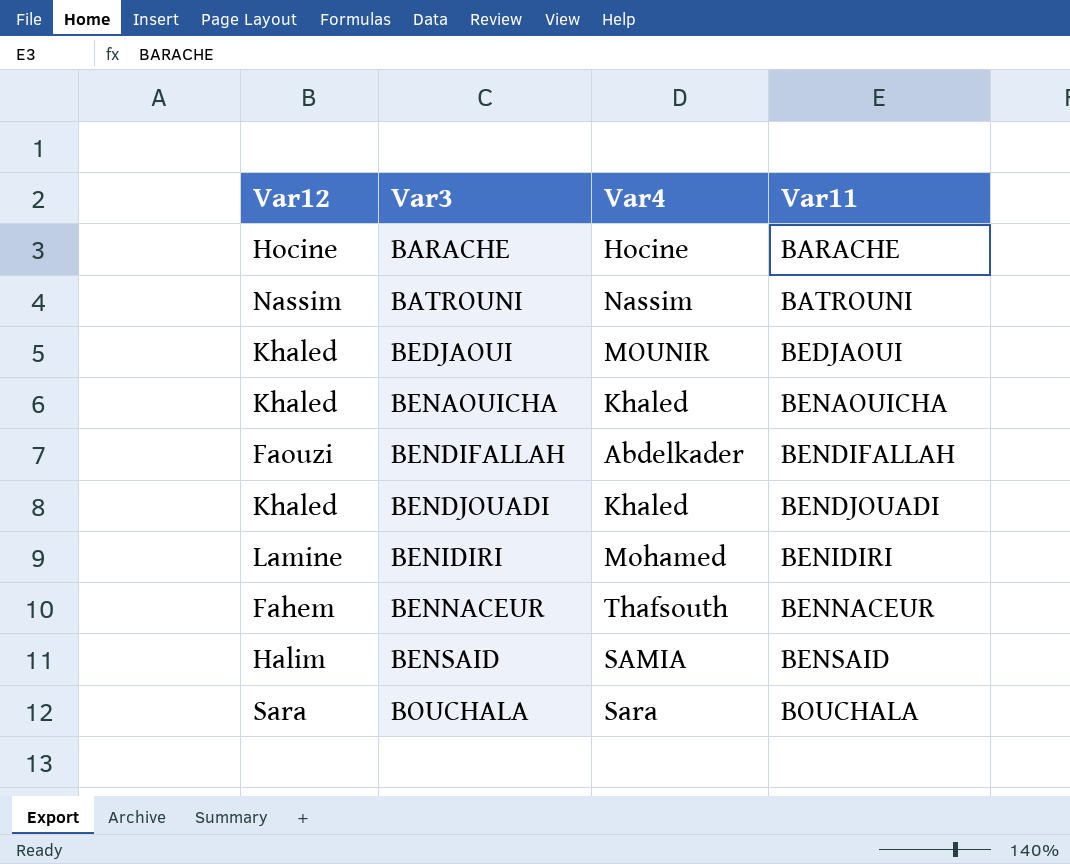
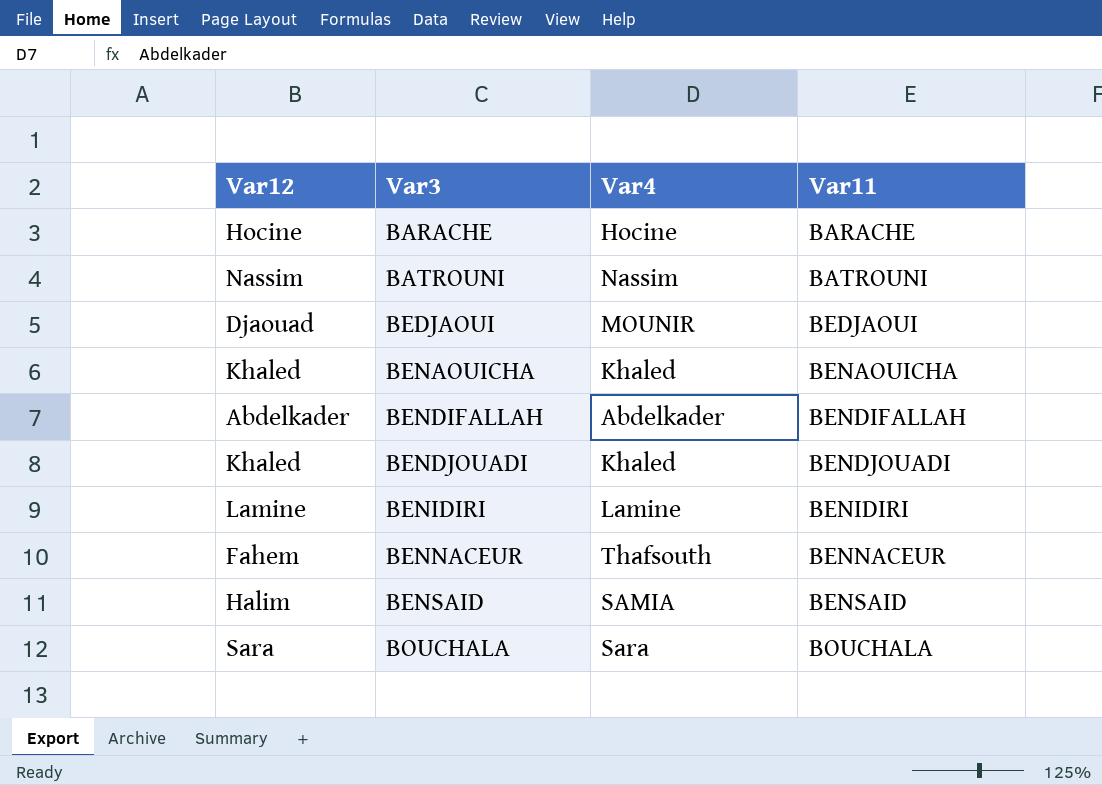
BEDJAOUI | Var12: Khaled -> Djaouad
BENDIFALLAH | Var12: Faouzi -> Abdelkader
BENIDIRI | Var4: Mohamed -> Lamine

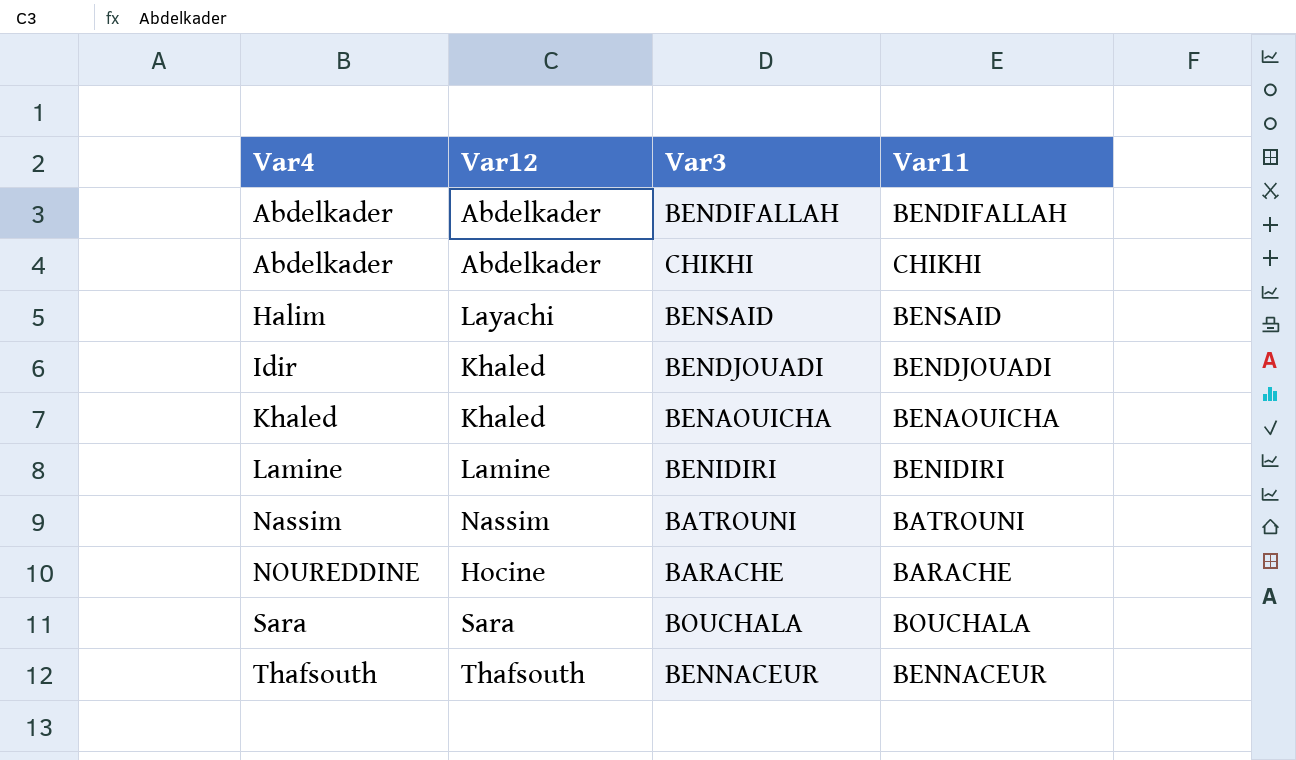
row order: Var3 ascending -> Var4 ascending
column Var4 | position: 3 -> 1
row BEDJAOUI: Djaouad | MOUNIR | BEDJAOUI -> none
row CHIKHI: none -> Abdelkader | Abdelkader | CHIKHI
BENSAID | Var4: SAMIA -> Halim
BENSAID | Var12: Halim -> Layachi
BENDJOUADI | Var4: Khaled -> Idir
BARACHE | Var4: Hocine -> NOUREDDINE
BENNACEUR | Var12: Fahem -> Thafsouth

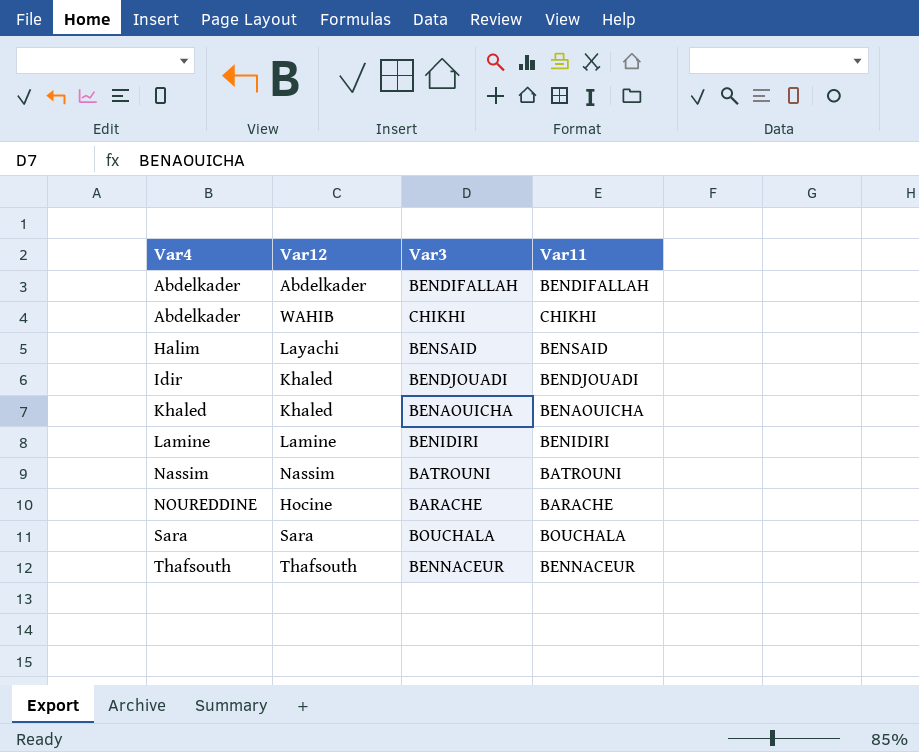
CHIKHI | Var12: Abdelkader -> WAHIB

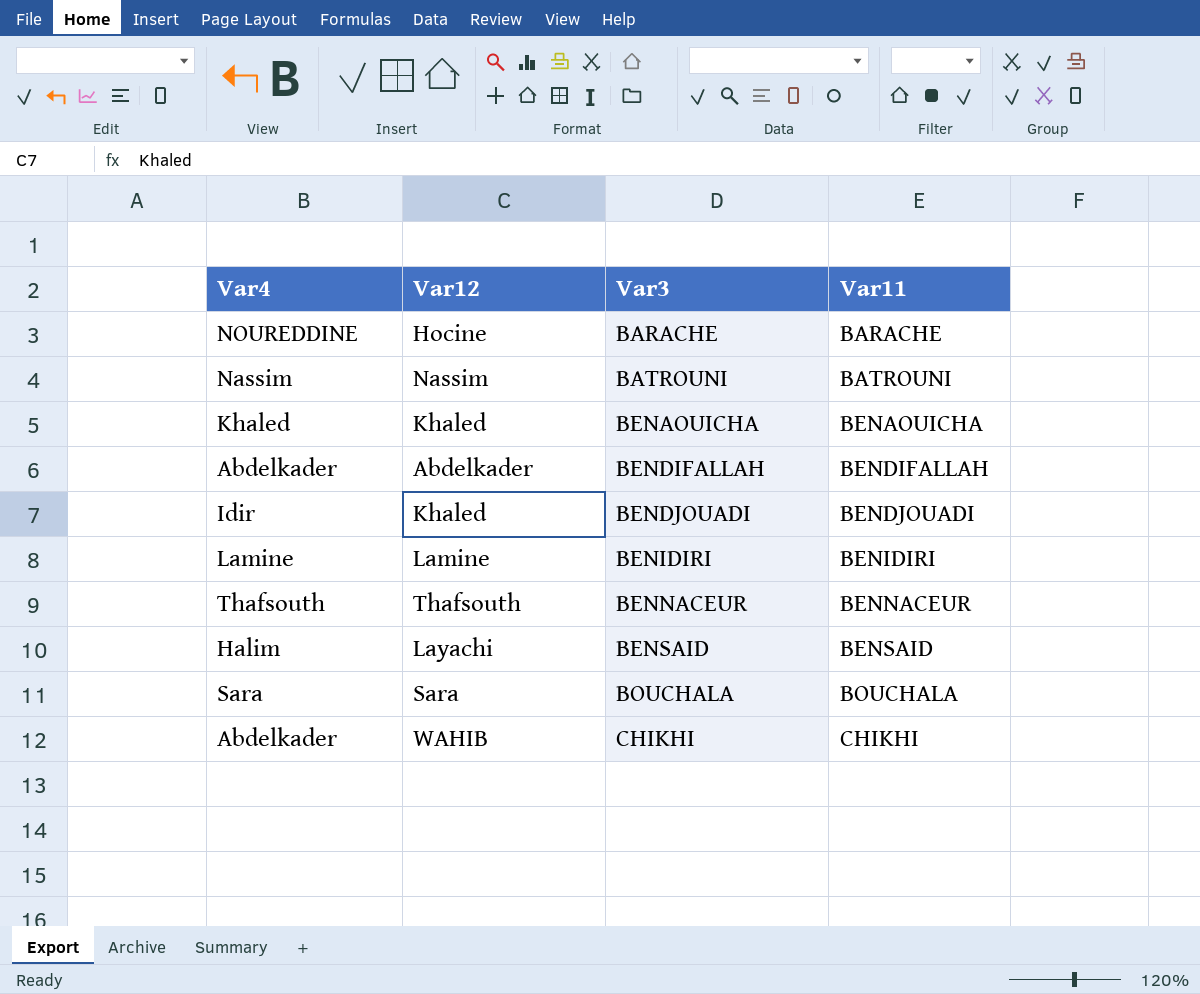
row order: Var4 ascending -> Var3 ascending

